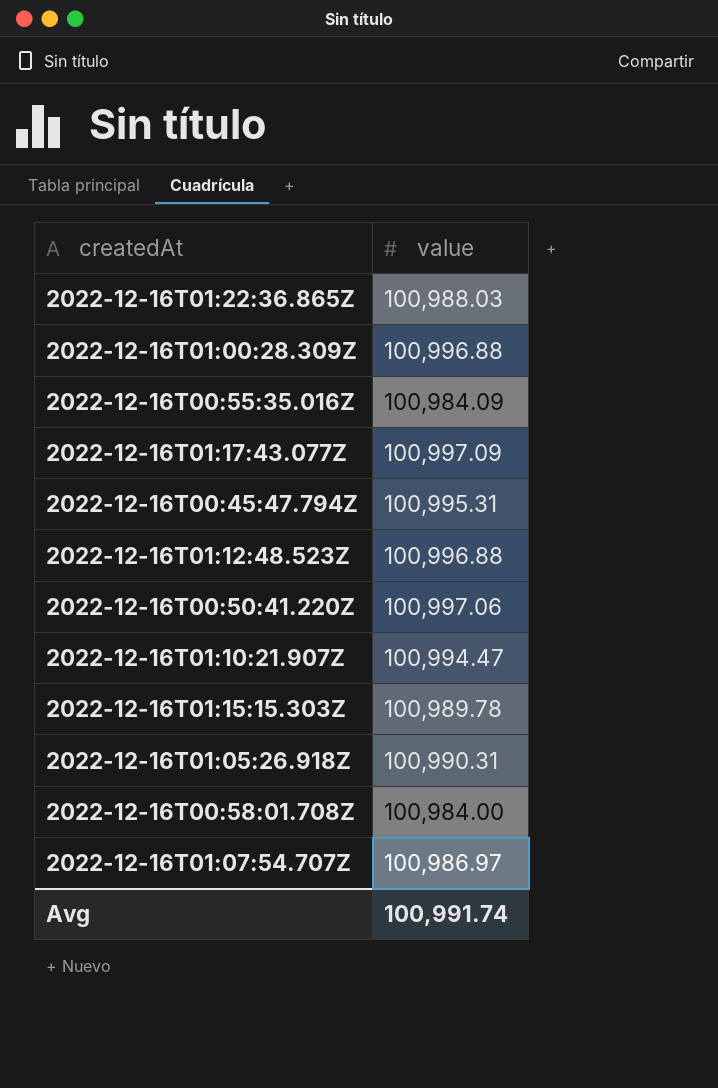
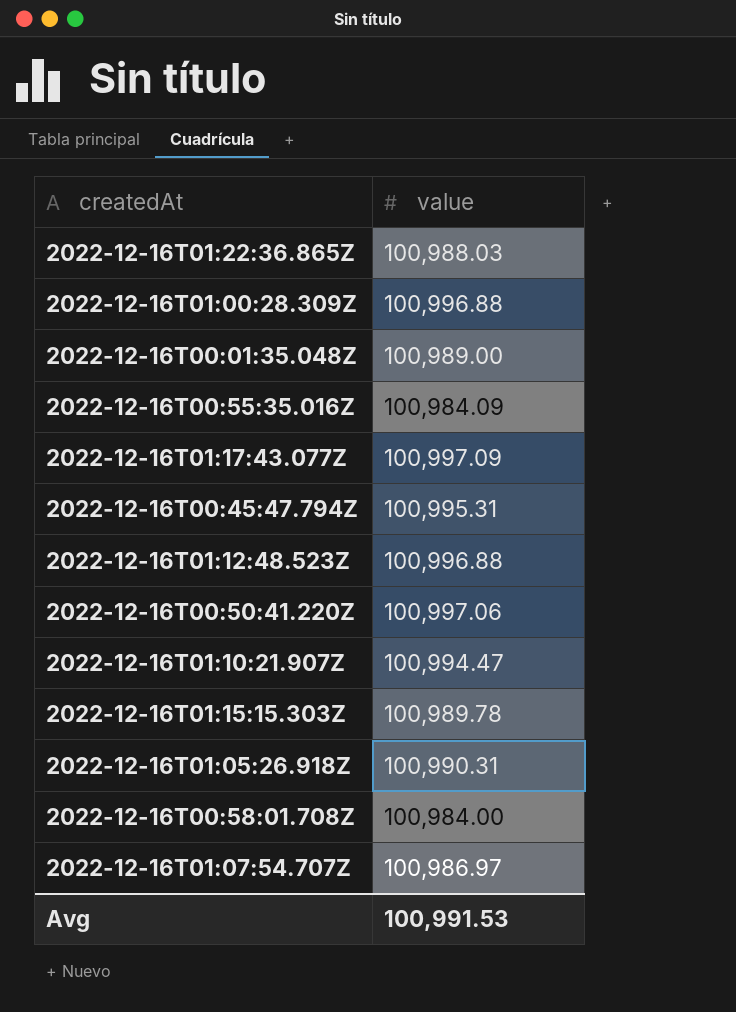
row 2022-12-16T00:01:35.048Z: none -> 100,989.00
Avg | value: 100,991.74 -> 100,991.53

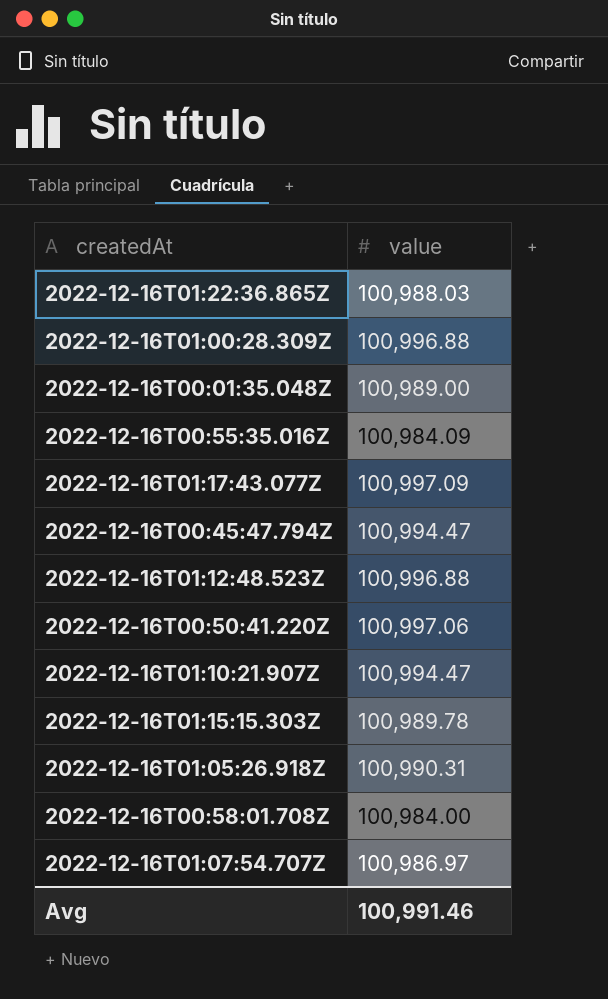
2022-12-16T00:45:47.794Z | value: 100,995.31 -> 100,994.47
Avg | value: 100,991.53 -> 100,991.46

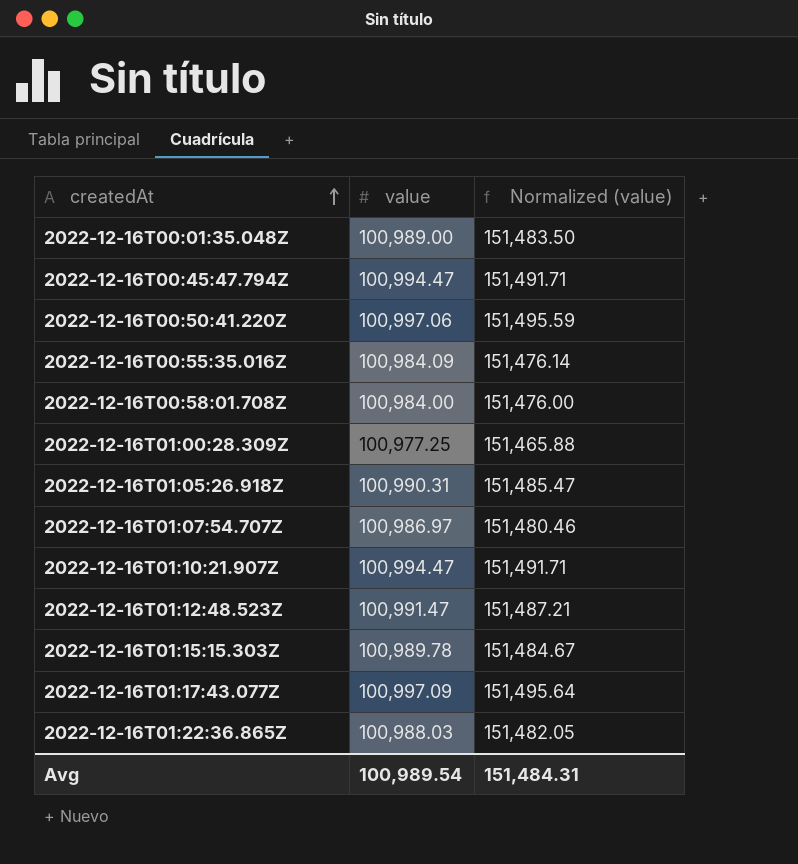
row order: none -> createdAt ascending
column Normalized (value) | formula: none -> [value] * 1.5
2022-12-16T01:00:28.309Z | value: 100,996.88 -> 100,977.25
2022-12-16T01:12:48.523Z | value: 100,996.88 -> 100,991.47
Avg | value: 100,991.46 -> 100,989.54

